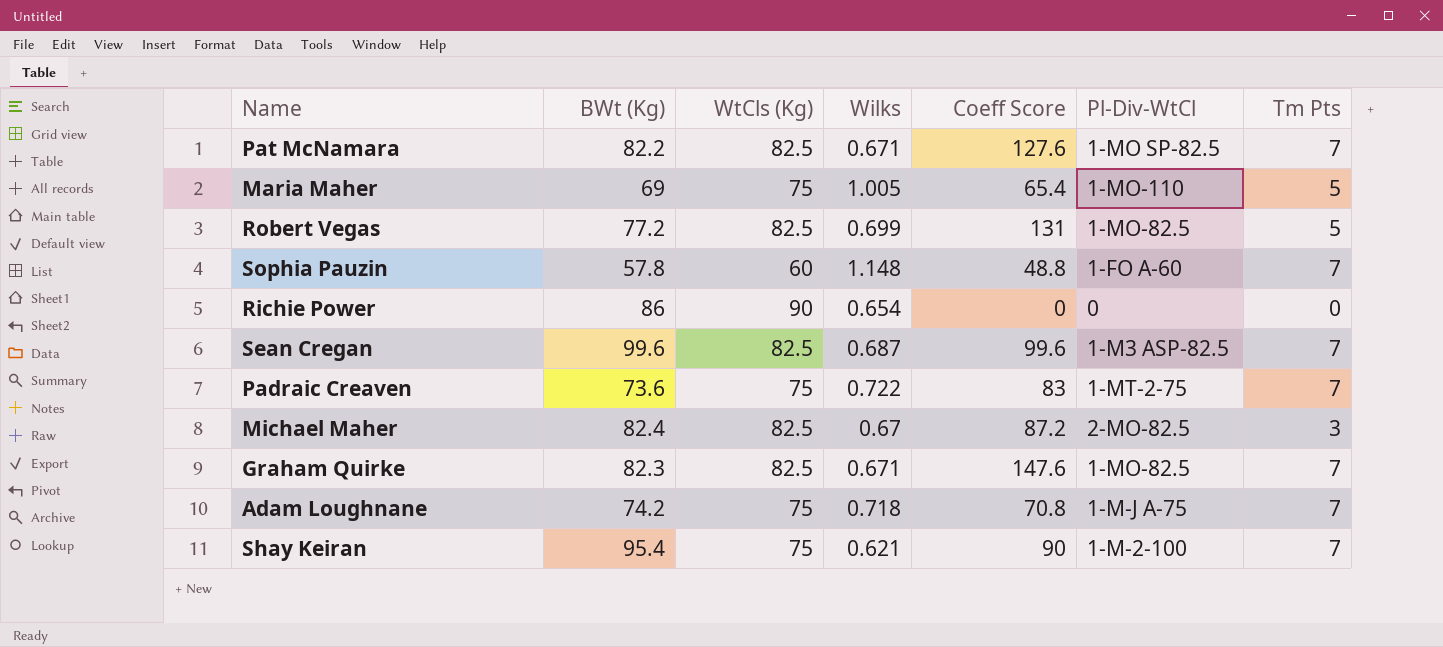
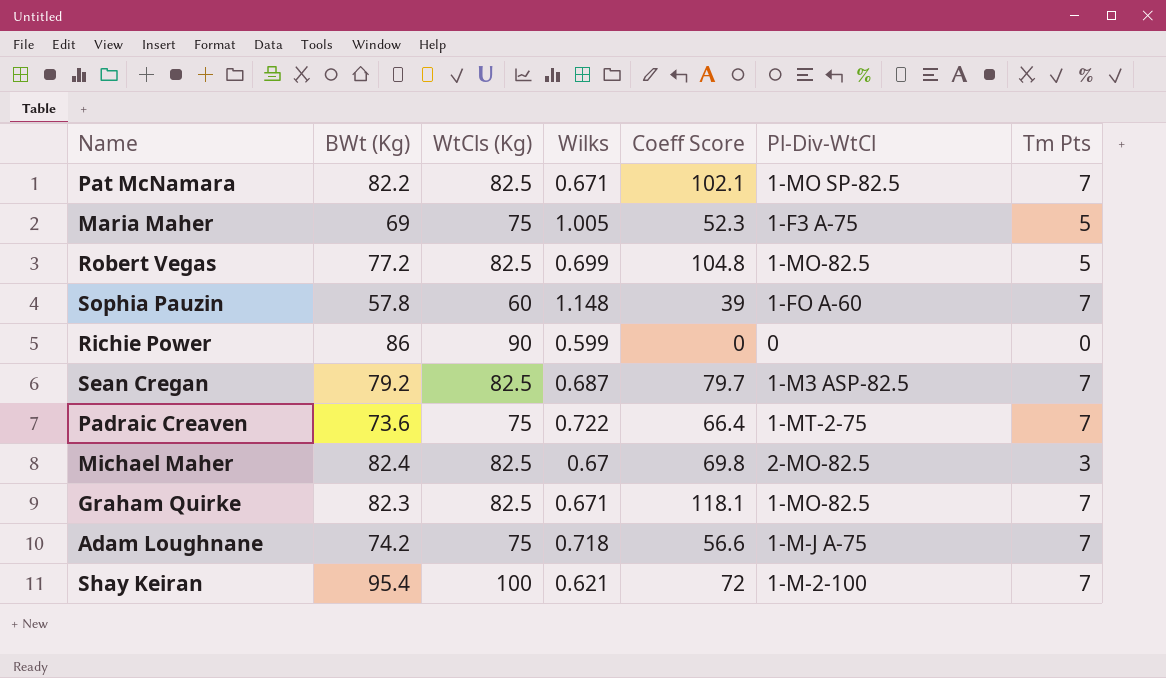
Pat McNamara | Coeff Score: 127.6 -> 102.1
Maria Maher | Coeff Score: 65.4 -> 52.3
Maria Maher | Pl-Div-WtCl: 1-MO-110 -> 1-F3 A-75
Robert Vegas | Coeff Score: 131 -> 104.8
Sophia Pauzin | Coeff Score: 48.8 -> 39
Richie Power | Wilks: 0.654 -> 0.599
Sean Cregan | BWt (Kg): 99.6 -> 79.2
Sean Cregan | Coeff Score: 99.6 -> 79.7
Padraic Creaven | Coeff Score: 83 -> 66.4
Michael Maher | Coeff Score: 87.2 -> 69.8
Graham Quirke | Coeff Score: 147.6 -> 118.1
Adam Loughnane | Coeff Score: 70.8 -> 56.6
Shay Keiran | WtCls (Kg): 75 -> 100
Shay Keiran | Coeff Score: 90 -> 72

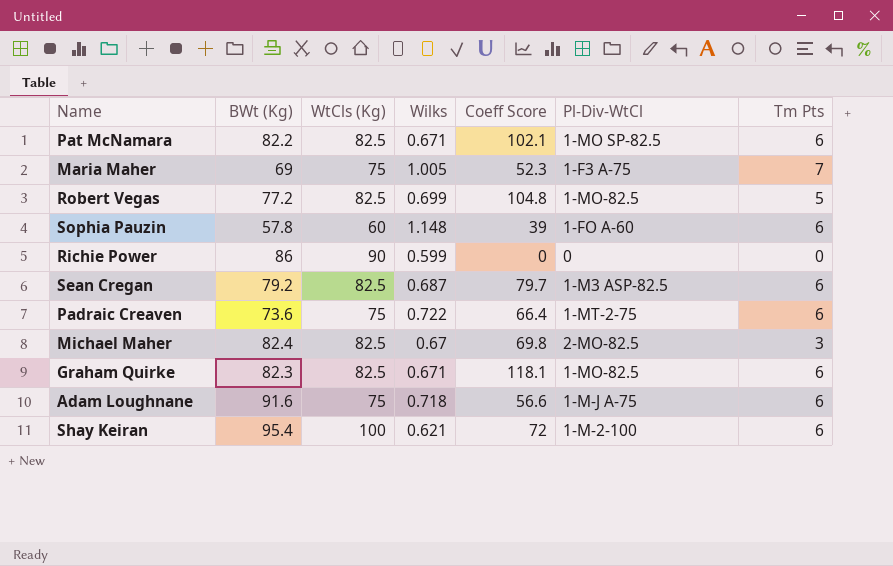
Pat McNamara | Tm Pts: 7 -> 6
Maria Maher | Tm Pts: 5 -> 7
Sophia Pauzin | Tm Pts: 7 -> 6
Sean Cregan | Tm Pts: 7 -> 6
Padraic Creaven | Tm Pts: 7 -> 6
Graham Quirke | Tm Pts: 7 -> 6
Adam Loughnane | BWt (Kg): 74.2 -> 91.6
Adam Loughnane | Tm Pts: 7 -> 6
Shay Keiran | Tm Pts: 7 -> 6

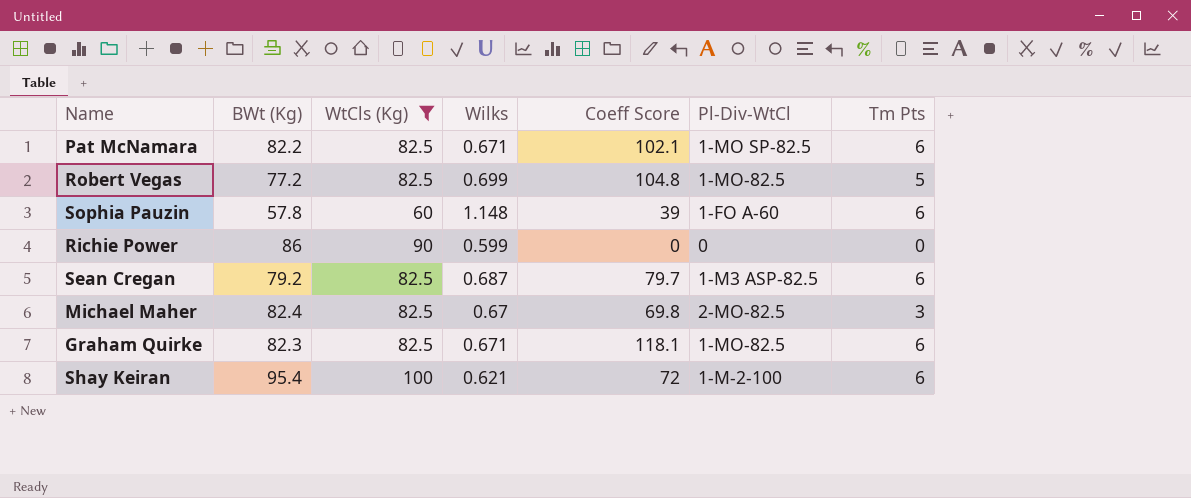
filter: none -> WtCls (Kg) != 75

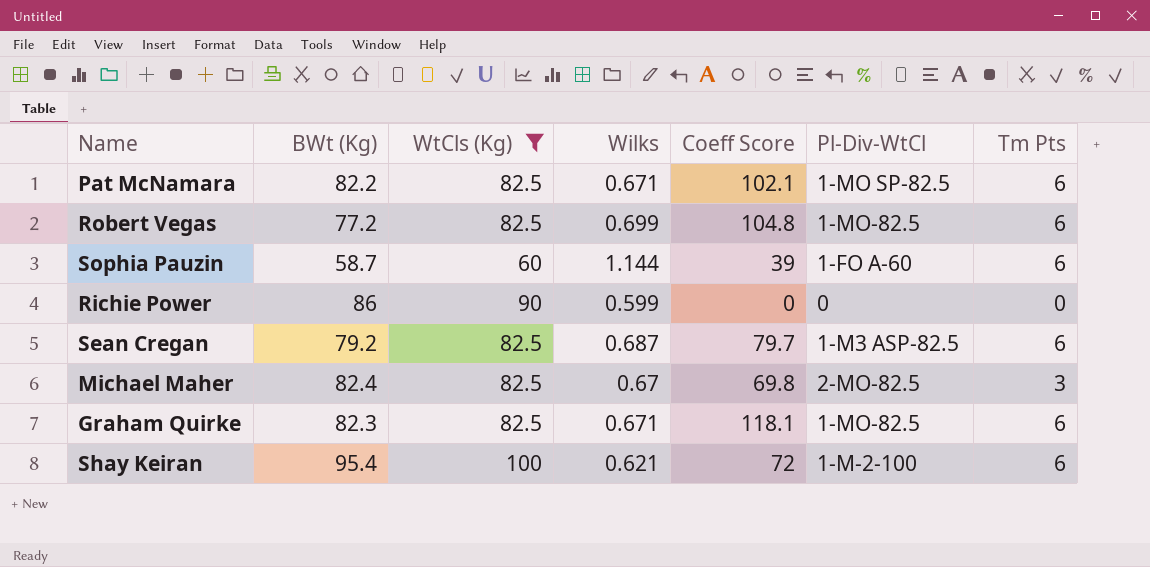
Robert Vegas | Tm Pts: 5 -> 6
Sophia Pauzin | BWt (Kg): 57.8 -> 58.7
Sophia Pauzin | Wilks: 1.148 -> 1.144

